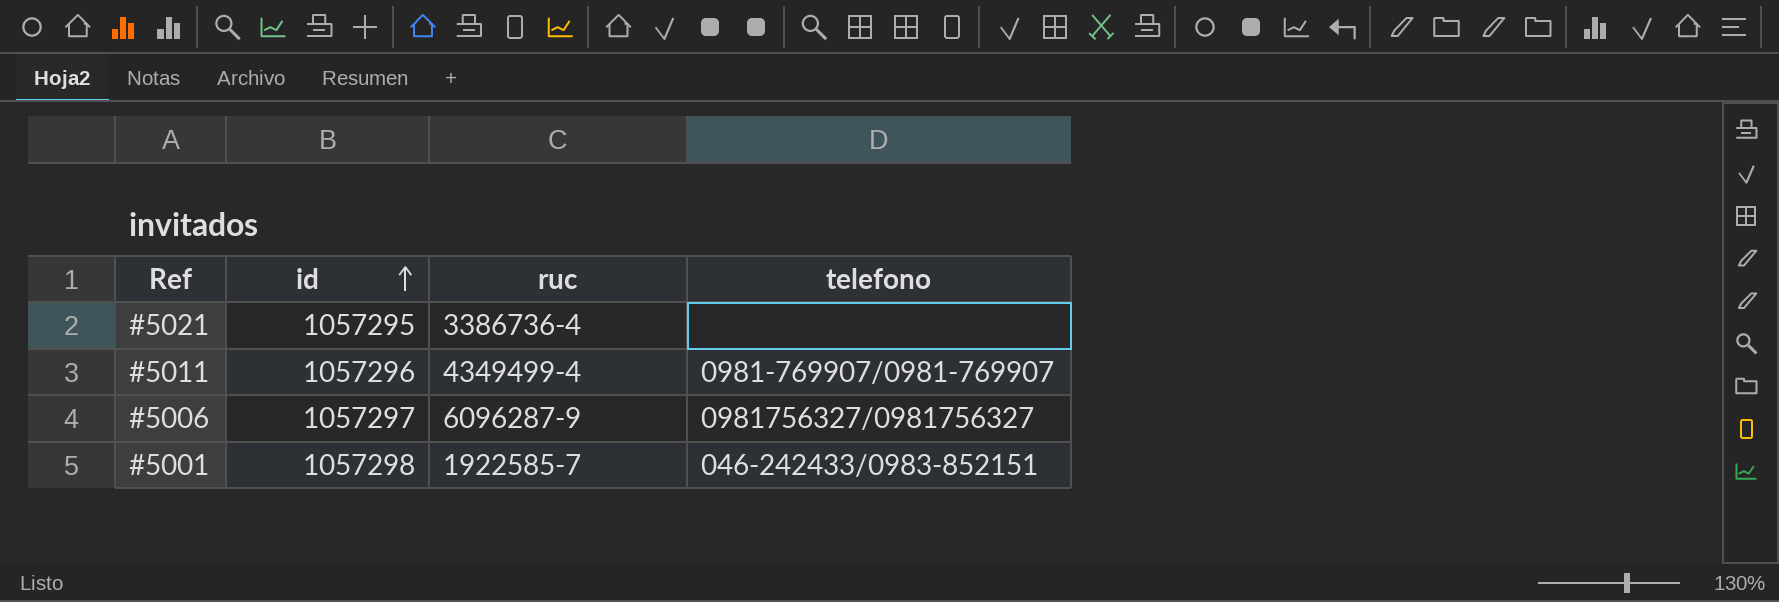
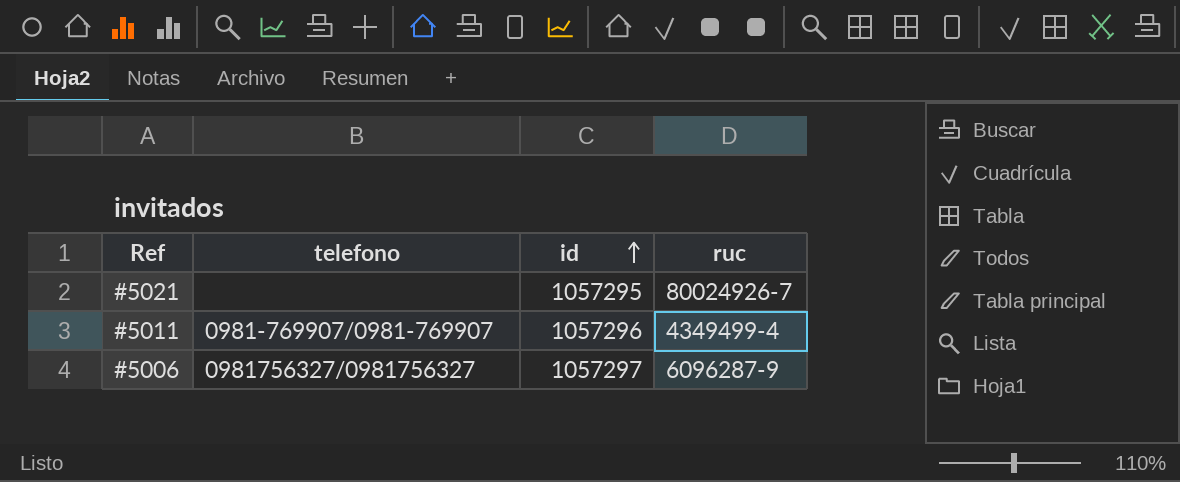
column telefono | position: 4 -> 2
row #5001: 1057298 | 1922585-7 | 046-242433/0983-852151 -> none
#5021 | ruc: 3386736-4 -> 80024926-7

